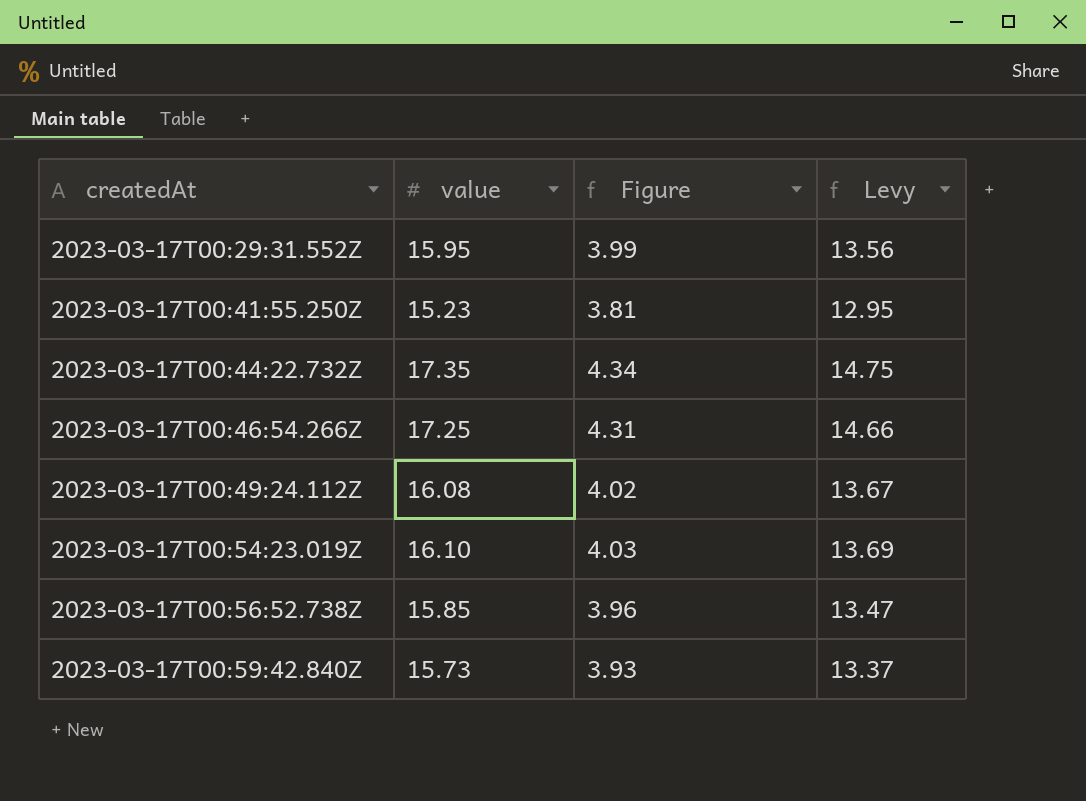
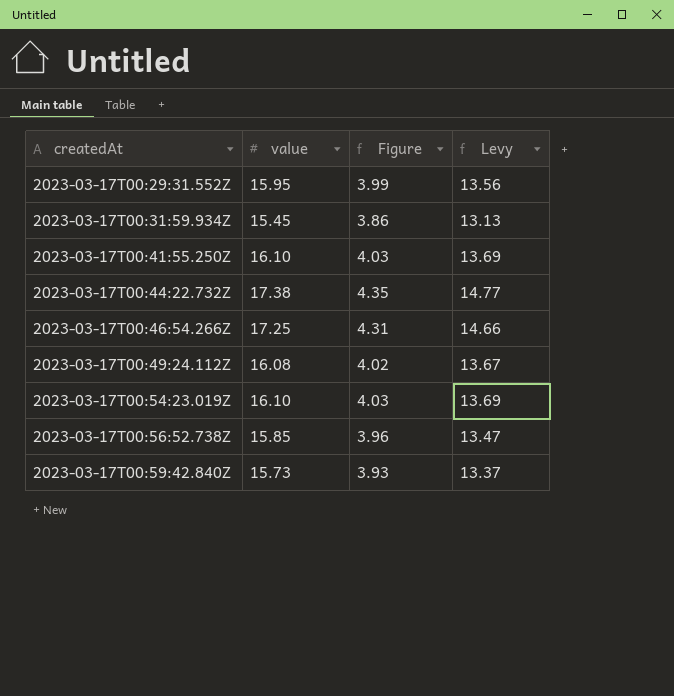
row 2023-03-17T00:31:59.934Z: none -> 15.45 | 3.86 | 13.13
2023-03-17T00:41:55.250Z | value: 15.23 -> 16.10
2023-03-17T00:41:55.250Z | Figure: 3.81 -> 4.03
2023-03-17T00:41:55.250Z | Levy: 12.95 -> 13.69
2023-03-17T00:44:22.732Z | value: 17.35 -> 17.38
2023-03-17T00:44:22.732Z | Figure: 4.34 -> 4.35
2023-03-17T00:44:22.732Z | Levy: 14.75 -> 14.77

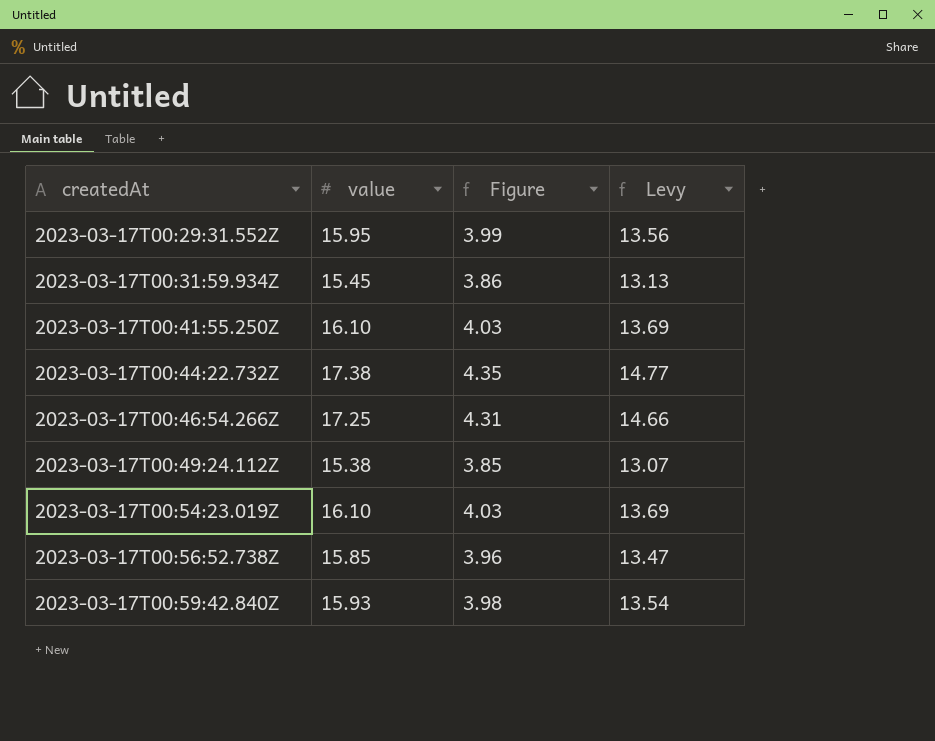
2023-03-17T00:49:24.112Z | value: 16.08 -> 15.38
2023-03-17T00:49:24.112Z | Figure: 4.02 -> 3.85
2023-03-17T00:49:24.112Z | Levy: 13.67 -> 13.07
2023-03-17T00:59:42.840Z | value: 15.73 -> 15.93
2023-03-17T00:59:42.840Z | Figure: 3.93 -> 3.98
2023-03-17T00:59:42.840Z | Levy: 13.37 -> 13.54

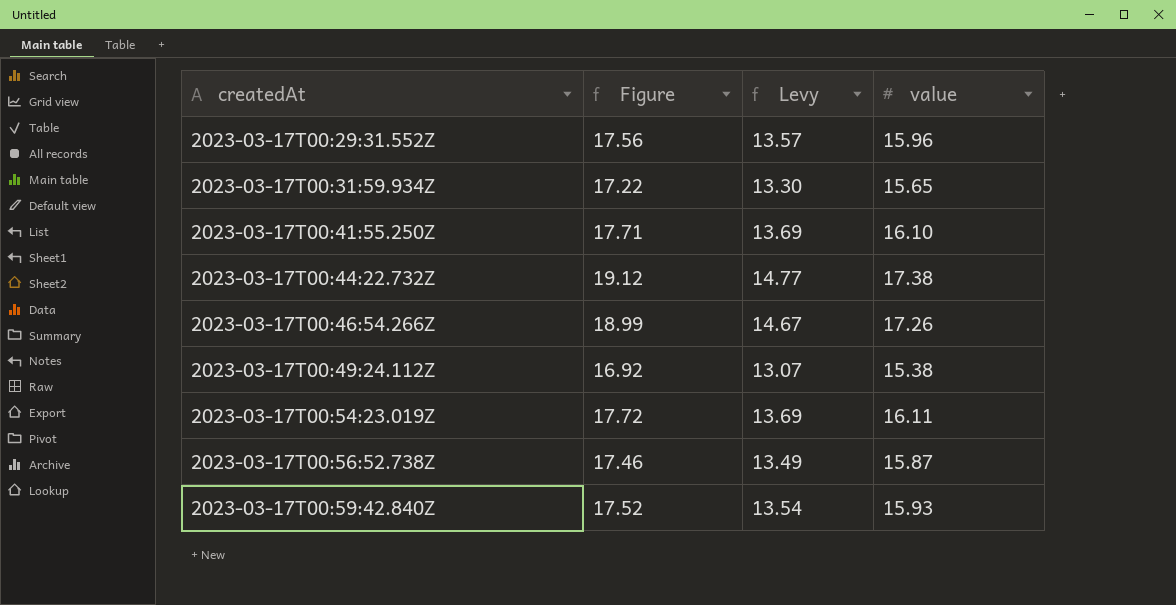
column Figure | formula: [value] * 0.25 -> [value] * 1.1
column value | position: 2 -> 4
2023-03-17T00:29:31.552Z | Levy: 13.56 -> 13.57
2023-03-17T00:29:31.552Z | value: 15.95 -> 15.96
2023-03-17T00:31:59.934Z | Levy: 13.13 -> 13.30
2023-03-17T00:31:59.934Z | value: 15.45 -> 15.65
2023-03-17T00:46:54.266Z | Levy: 14.66 -> 14.67
2023-03-17T00:46:54.266Z | value: 17.25 -> 17.26
2023-03-17T00:54:23.019Z | value: 16.10 -> 16.11
2023-03-17T00:56:52.738Z | Levy: 13.47 -> 13.49
2023-03-17T00:56:52.738Z | value: 15.85 -> 15.87

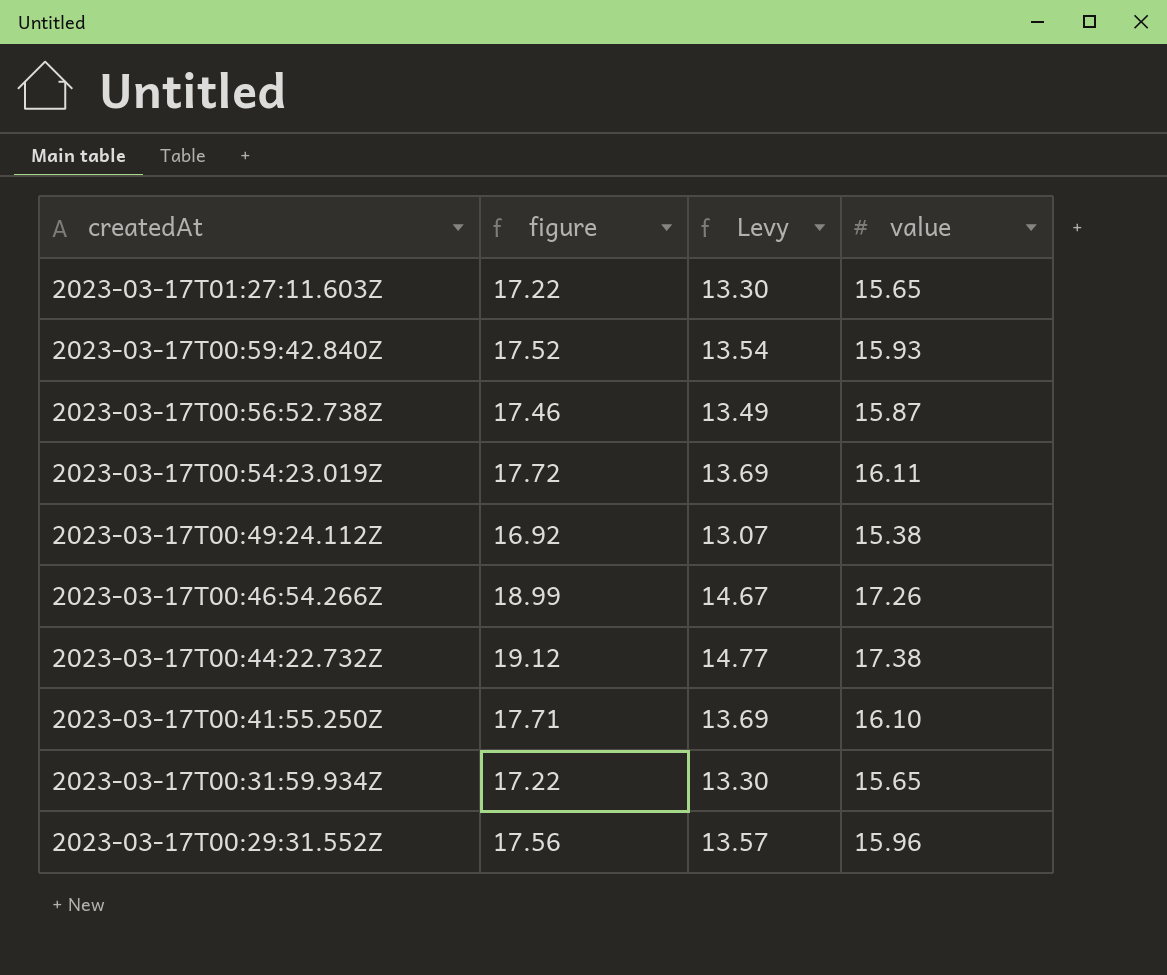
row order: createdAt ascending -> createdAt descending
column name: Figure -> figure
row 2023-03-17T01:27:11.603Z: none -> 17.22 | 13.30 | 15.65

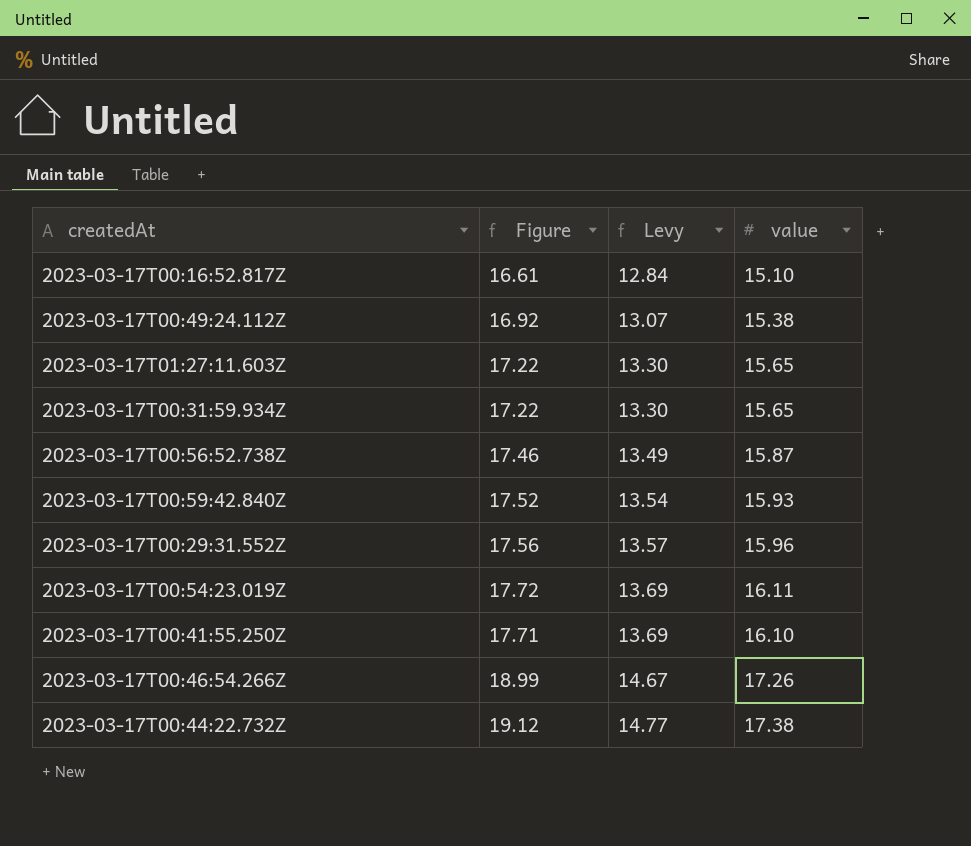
row order: createdAt descending -> Levy ascending
column name: figure -> Figure
row 2023-03-17T00:16:52.817Z: none -> 16.61 | 12.84 | 15.10

